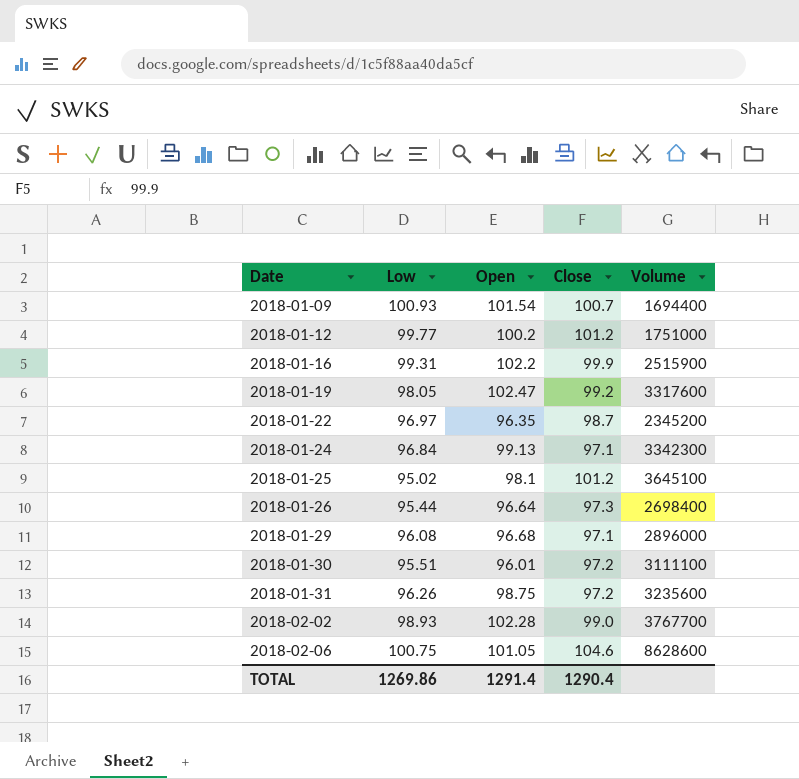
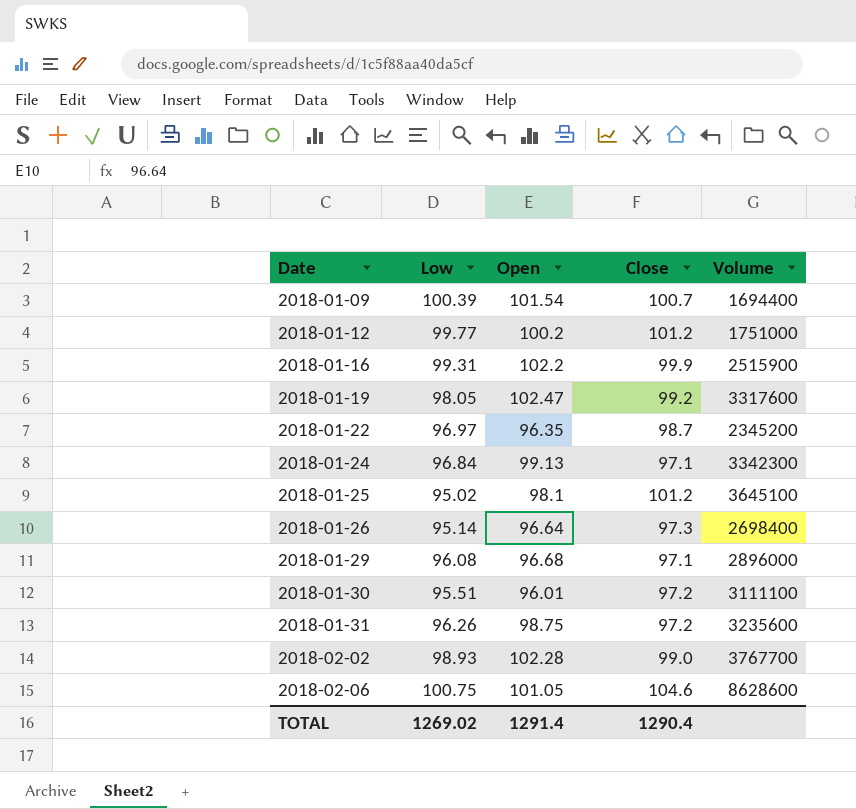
2018-01-09 | Low: 100.93 -> 100.39
2018-01-26 | Low: 95.44 -> 95.14
TOTAL | Low: 1269.86 -> 1269.02

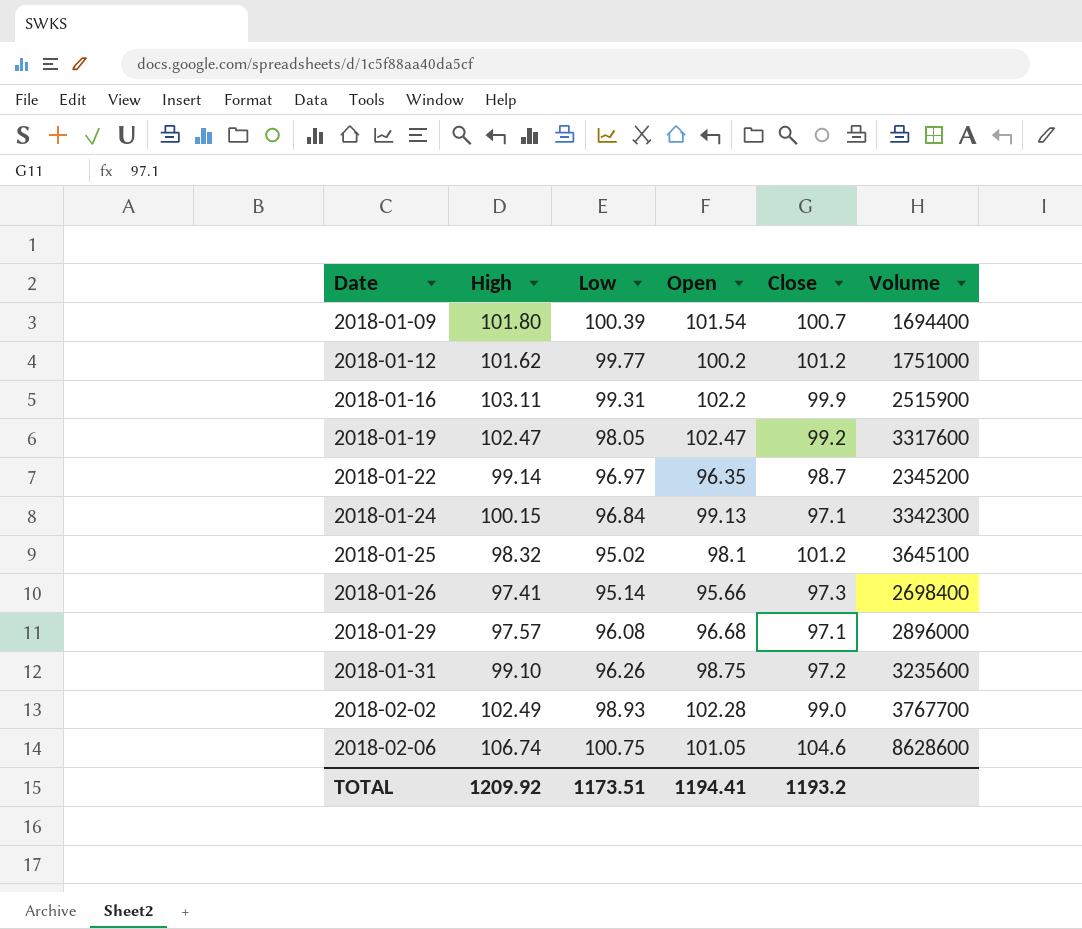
column High | position: none -> 2
row 2018-01-30: 95.51 | 96.01 | 97.2 | 3111100 -> none
2018-01-26 | Open: 96.64 -> 95.66
TOTAL | Low: 1269.02 -> 1173.51
TOTAL | Open: 1291.4 -> 1194.41
TOTAL | Close: 1290.4 -> 1193.2

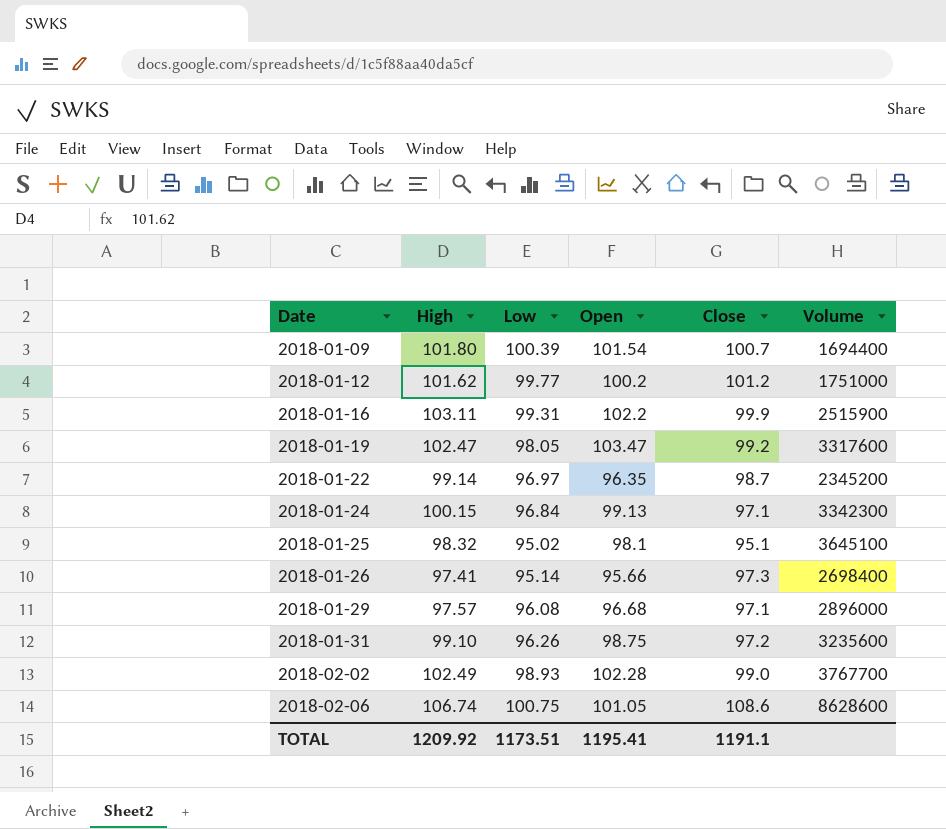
2018-01-19 | Open: 102.47 -> 103.47
2018-01-25 | Close: 101.2 -> 95.1
2018-02-06 | Close: 104.6 -> 108.6
TOTAL | Open: 1194.41 -> 1195.41
TOTAL | Close: 1193.2 -> 1191.1

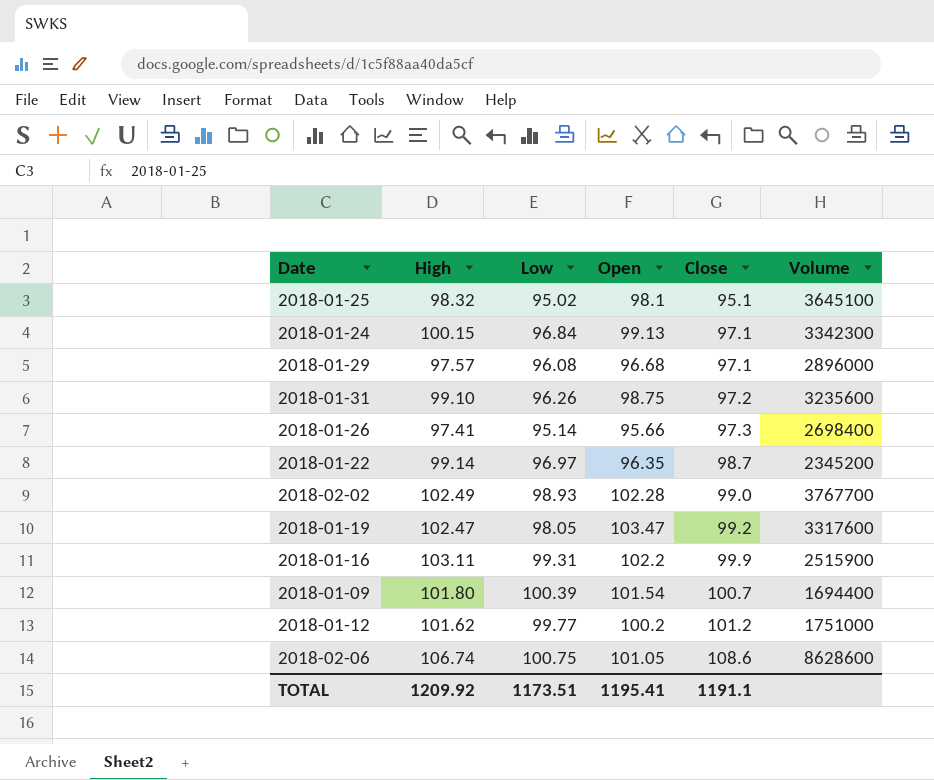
row order: Date ascending -> Close ascending

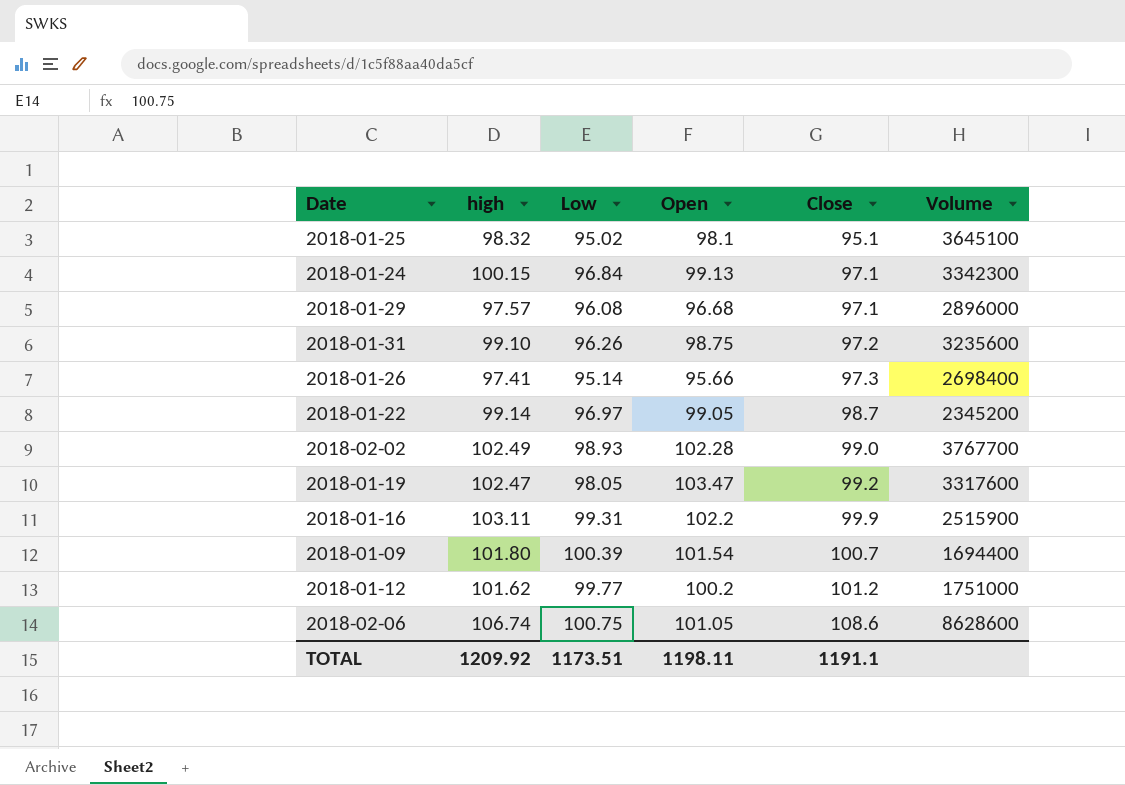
column name: High -> high
2018-01-22 | Open: 96.35 -> 99.05
TOTAL | Open: 1195.41 -> 1198.11

